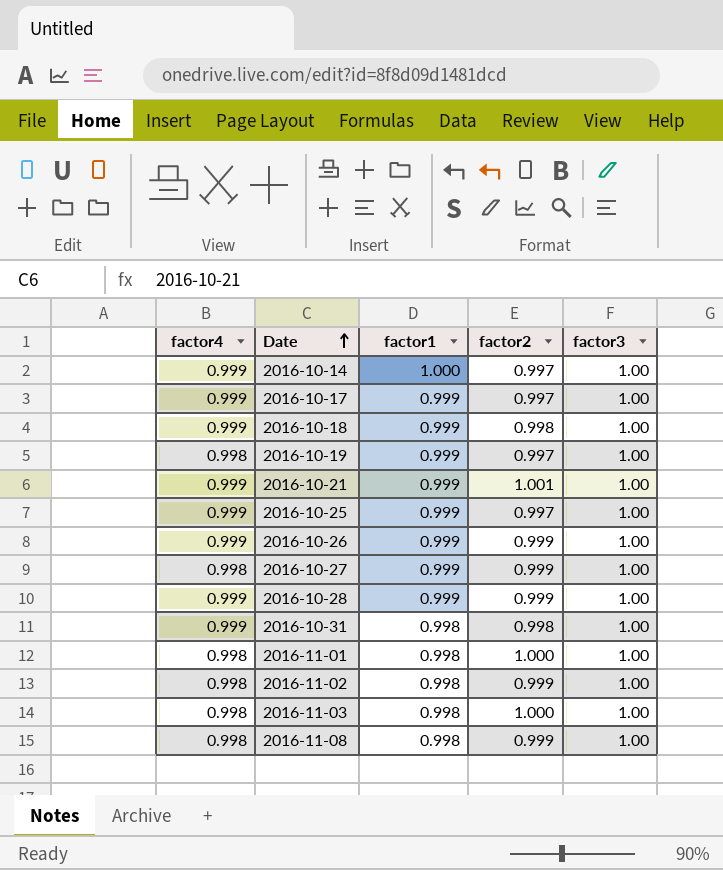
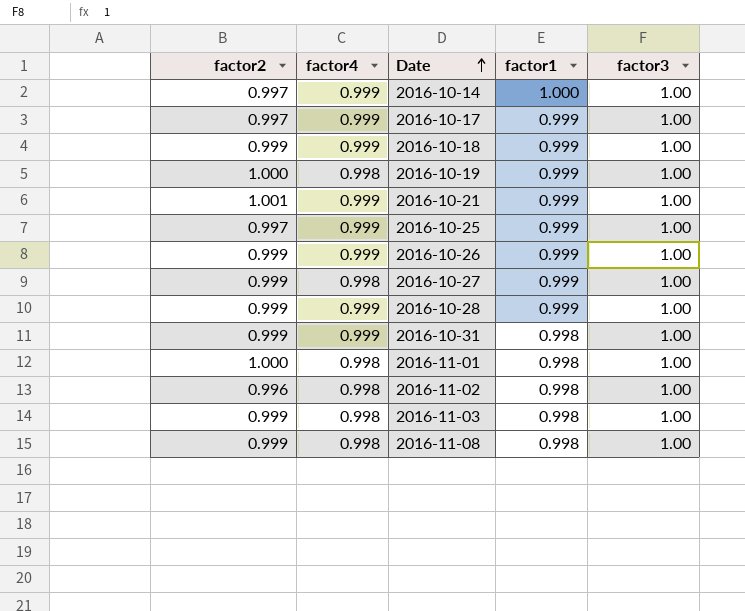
column factor2 | position: 4 -> 1
2016-10-18 | factor2: 0.998 -> 0.999
2016-10-19 | factor2: 0.997 -> 1.000
2016-10-31 | factor2: 0.998 -> 0.999
2016-11-02 | factor2: 0.999 -> 0.996
2016-11-03 | factor2: 1.000 -> 0.999

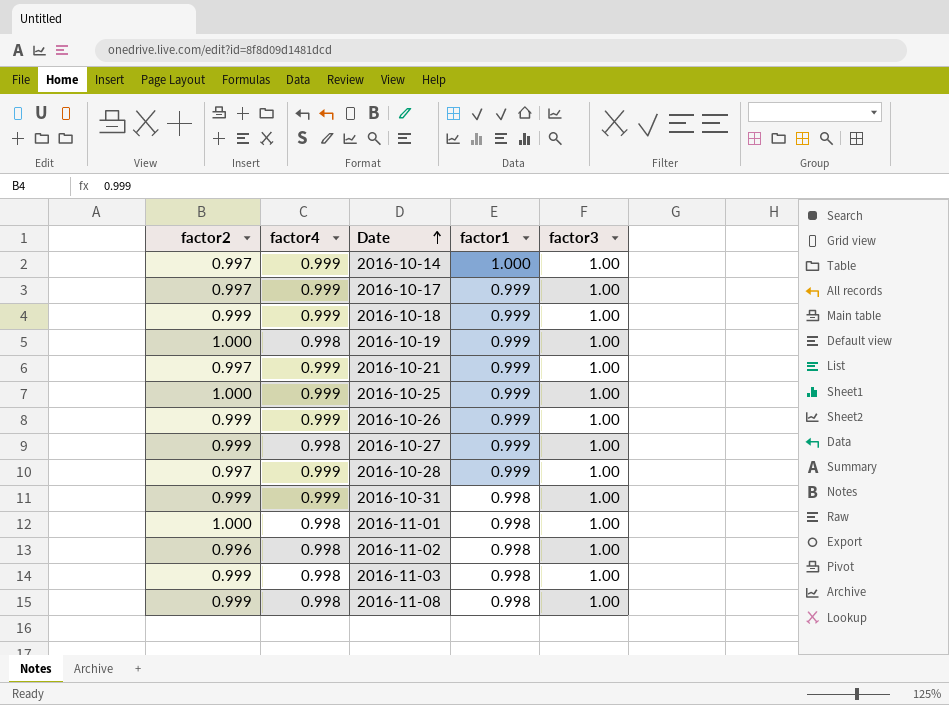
2016-10-21 | factor2: 1.001 -> 0.997
2016-10-25 | factor2: 0.997 -> 1.000
2016-10-28 | factor2: 0.999 -> 0.997

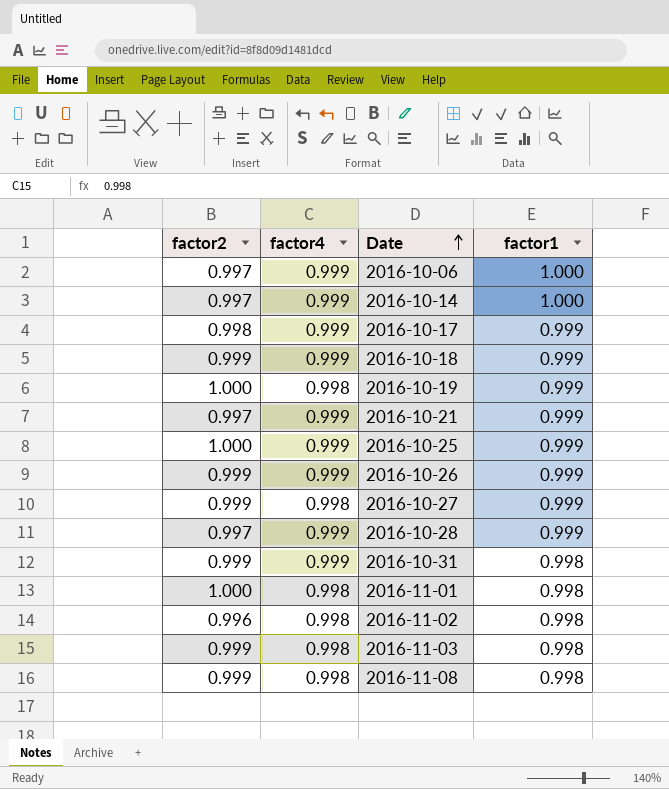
column factor3 | position: 5 -> none
row 2016-10-06: none -> 0.997 | 0.999 | 1.000
2016-10-17 | factor2: 0.997 -> 0.998

